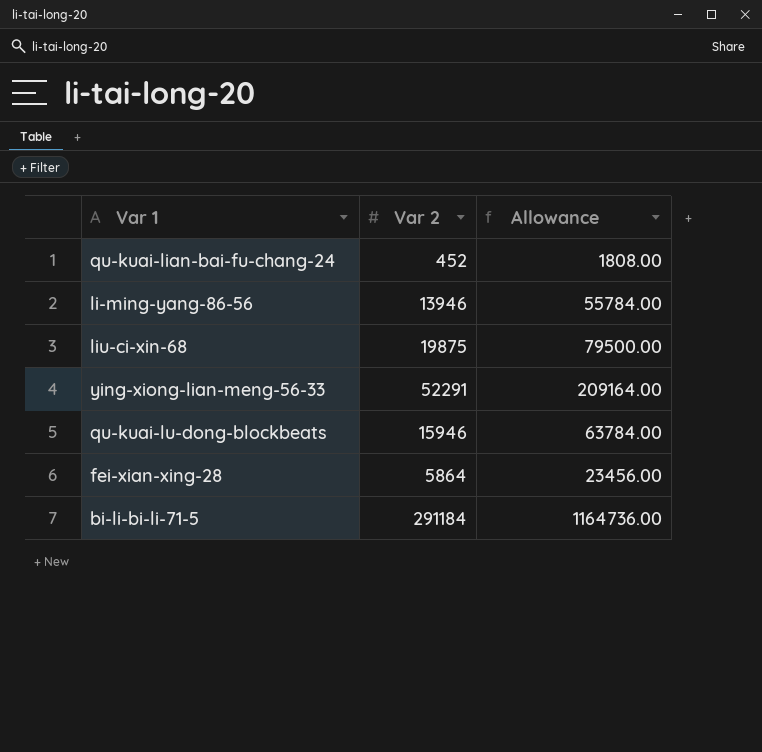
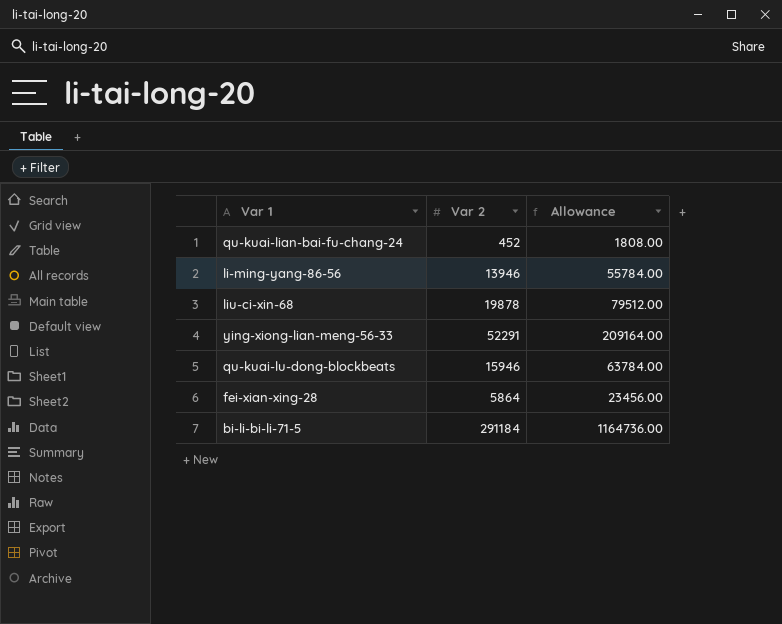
liu-ci-xin-68 | Var 2: 19875 -> 19878
liu-ci-xin-68 | Allowance: 79500.00 -> 79512.00

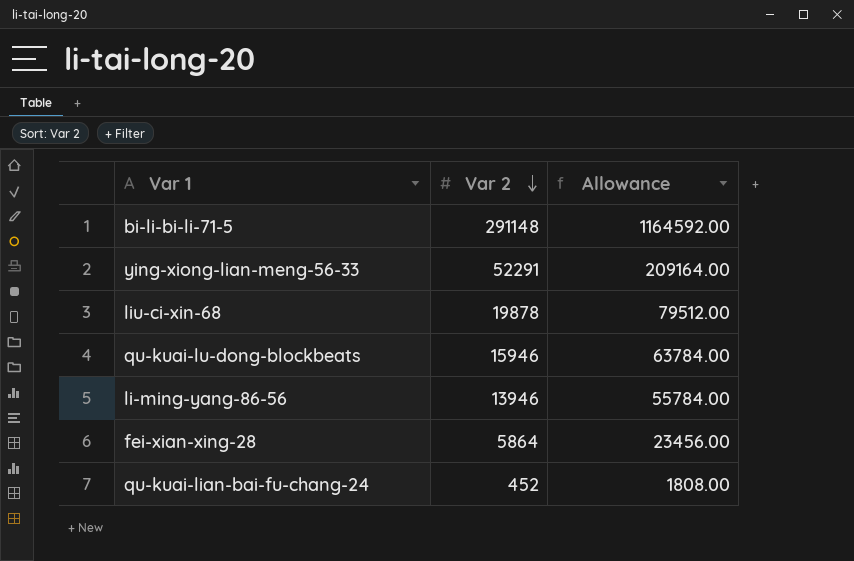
row order: none -> Var 2 descending
bi-li-bi-li-71-5 | Var 2: 291184 -> 291148
bi-li-bi-li-71-5 | Allowance: 1164736.00 -> 1164592.00

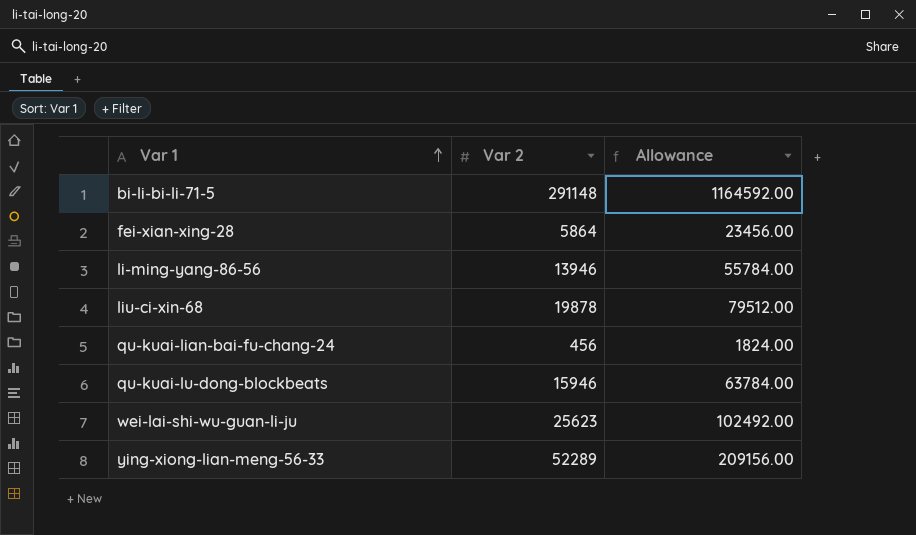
row order: Var 2 descending -> Var 1 ascending
qu-kuai-lian-bai-fu-chang-24 | Var 2: 452 -> 456
qu-kuai-lian-bai-fu-chang-24 | Allowance: 1808.00 -> 1824.00
row wei-lai-shi-wu-guan-li-ju: none -> 25623 | 102492.00
ying-xiong-lian-meng-56-33 | Var 2: 52291 -> 52289
ying-xiong-lian-meng-56-33 | Allowance: 209164.00 -> 209156.00

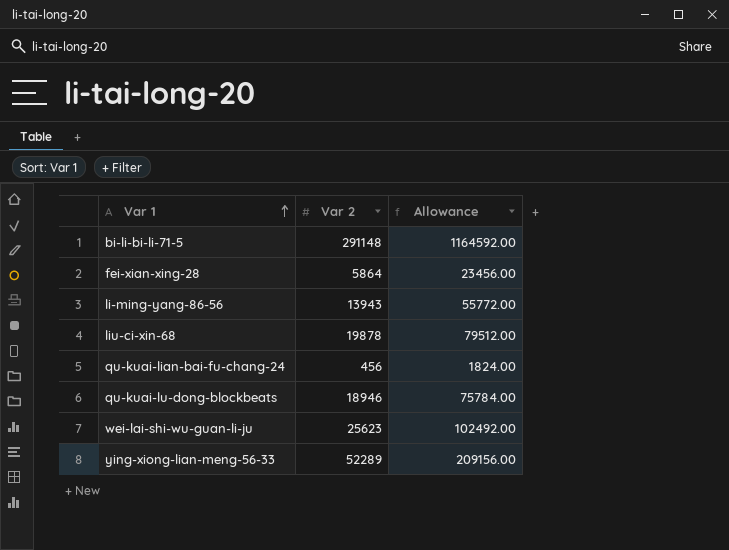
li-ming-yang-86-56 | Var 2: 13946 -> 13943
li-ming-yang-86-56 | Allowance: 55784.00 -> 55772.00
qu-kuai-lu-dong-blockbeats | Var 2: 15946 -> 18946
qu-kuai-lu-dong-blockbeats | Allowance: 63784.00 -> 75784.00

